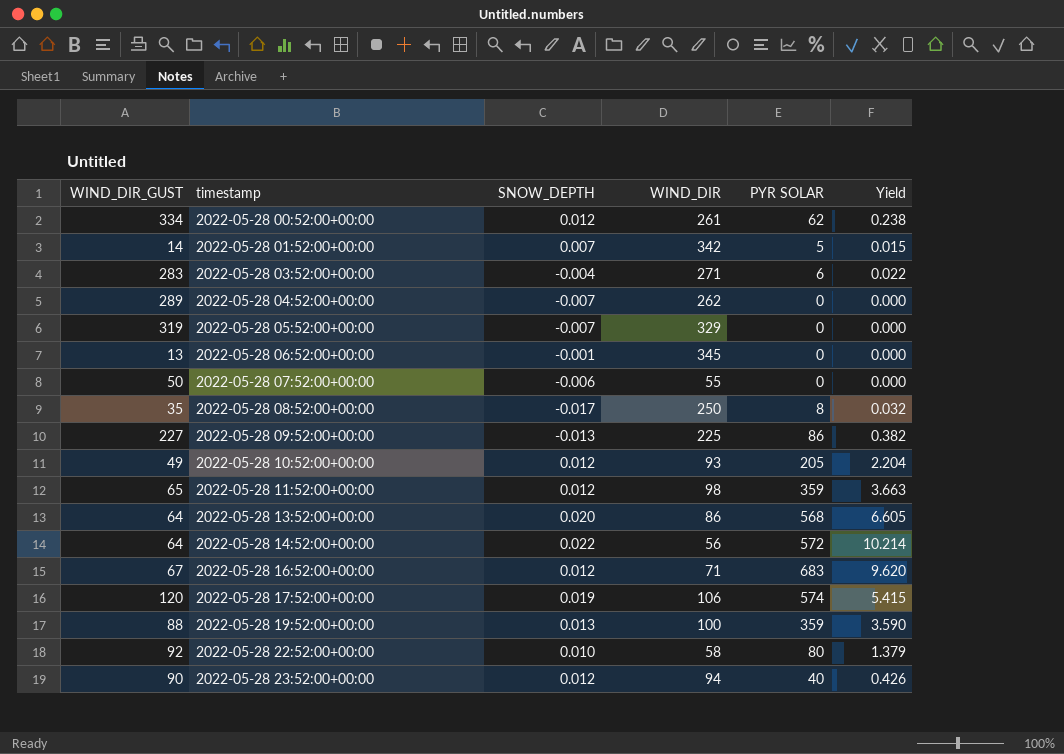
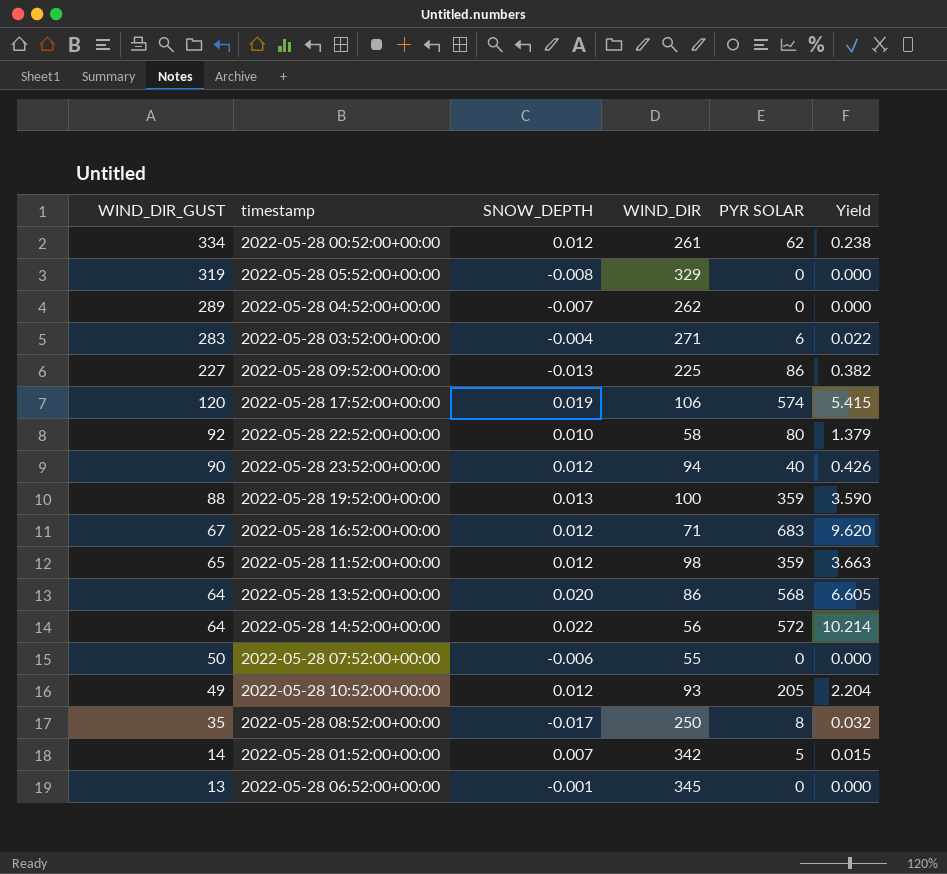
row order: timestamp ascending -> WIND_DIR_GUST descending
2022-05-28 05:52:00+00:00 | SNOW_DEPTH: -0.007 -> -0.008

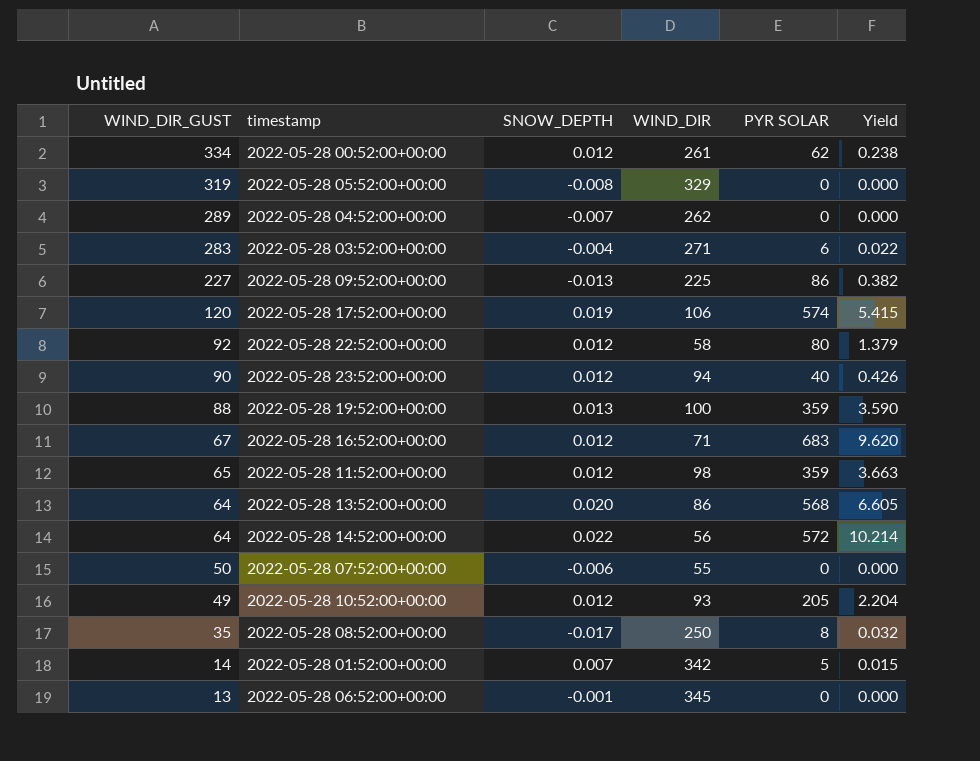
2022-05-28 22:52:00+00:00 | SNOW_DEPTH: 0.010 -> 0.012

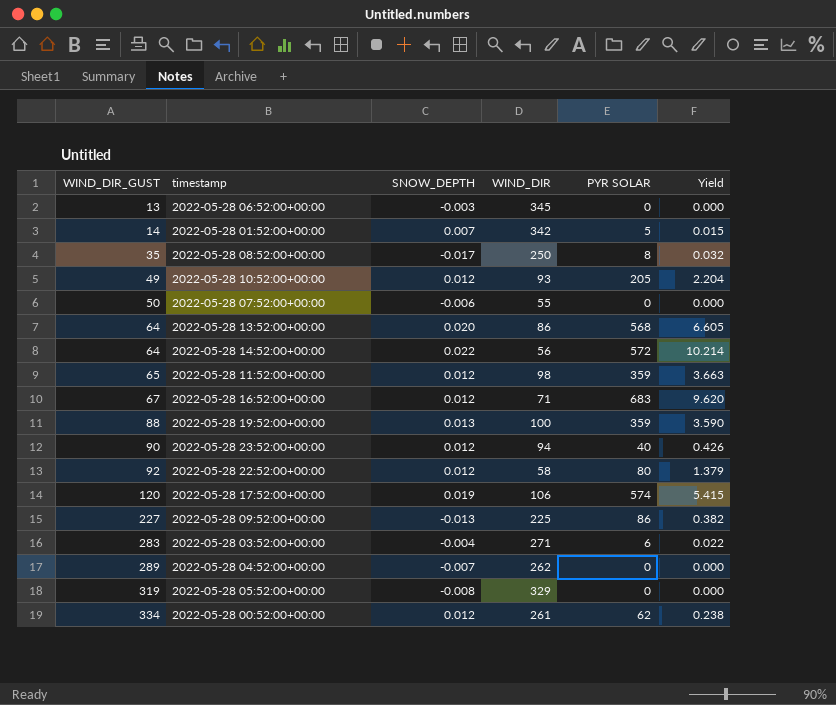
row order: WIND_DIR_GUST descending -> WIND_DIR_GUST ascending
2022-05-28 06:52:00+00:00 | SNOW_DEPTH: -0.001 -> -0.003

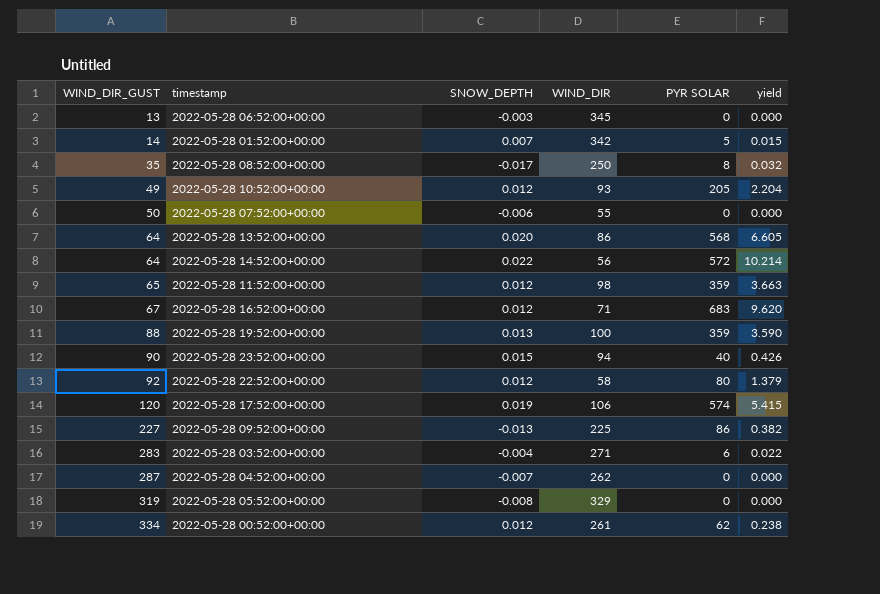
column name: Yield -> yield
2022-05-28 23:52:00+00:00 | SNOW_DEPTH: 0.012 -> 0.015
2022-05-28 04:52:00+00:00 | WIND_DIR_GUST: 289 -> 287

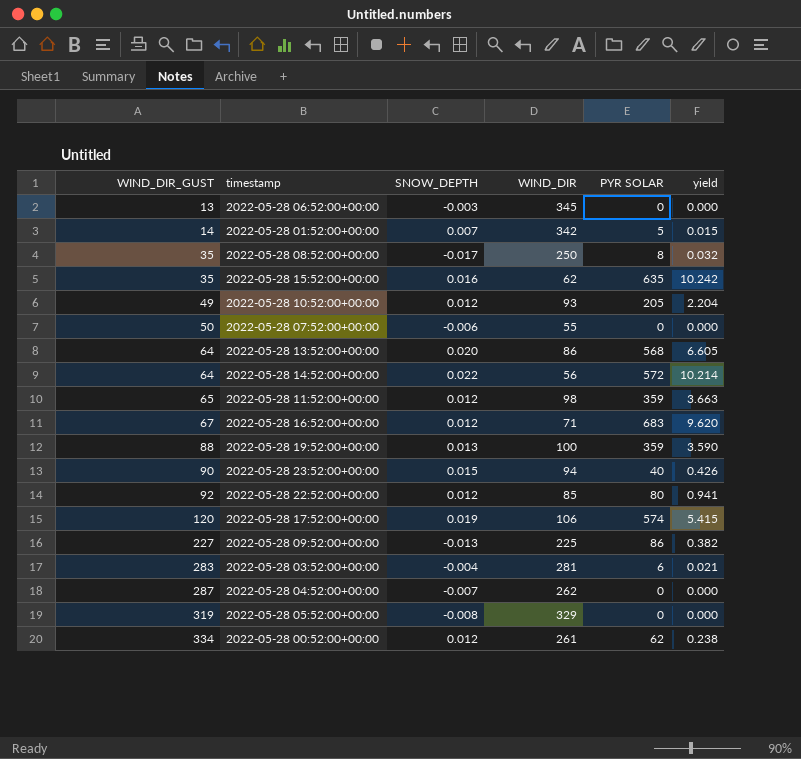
row 2022-05-28 15:52:00+00:00: none -> 35 | 0.016 | 62 | 635 | 10.242
2022-05-28 22:52:00+00:00 | WIND_DIR: 58 -> 85
2022-05-28 22:52:00+00:00 | yield: 1.379 -> 0.941
2022-05-28 03:52:00+00:00 | WIND_DIR: 271 -> 281
2022-05-28 03:52:00+00:00 | yield: 0.022 -> 0.021

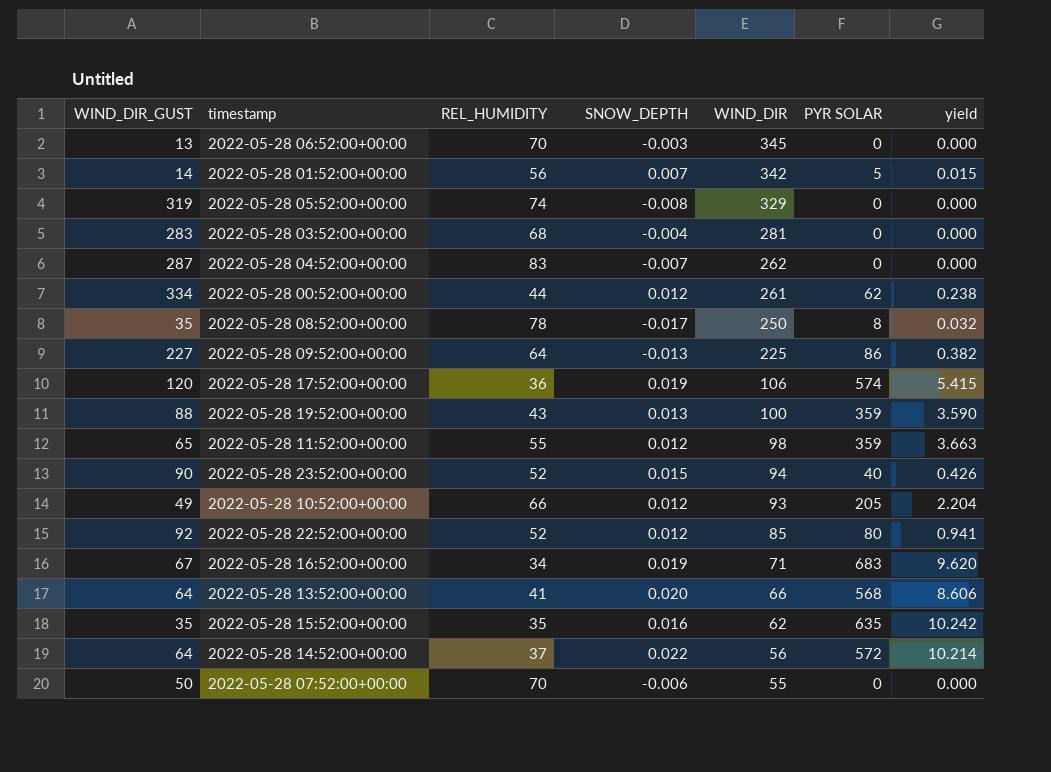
row order: WIND_DIR_GUST ascending -> WIND_DIR descending
column REL_HUMIDITY | position: none -> 3
2022-05-28 03:52:00+00:00 | PYR SOLAR: 6 -> 0
2022-05-28 03:52:00+00:00 | yield: 0.021 -> 0.000
2022-05-28 16:52:00+00:00 | SNOW_DEPTH: 0.012 -> 0.019
2022-05-28 13:52:00+00:00 | WIND_DIR: 86 -> 66
2022-05-28 13:52:00+00:00 | yield: 6.605 -> 8.606

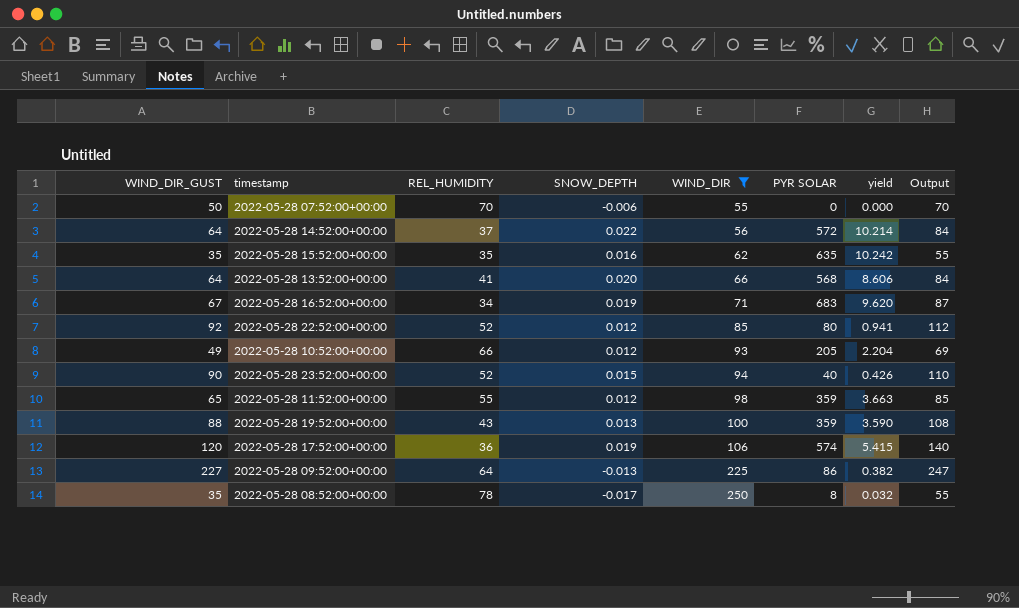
filter: none -> WIND_DIR <= 250
row order: WIND_DIR descending -> WIND_DIR ascending
column Output | formula: none -> [WIND_DIR_GUST] + 20

